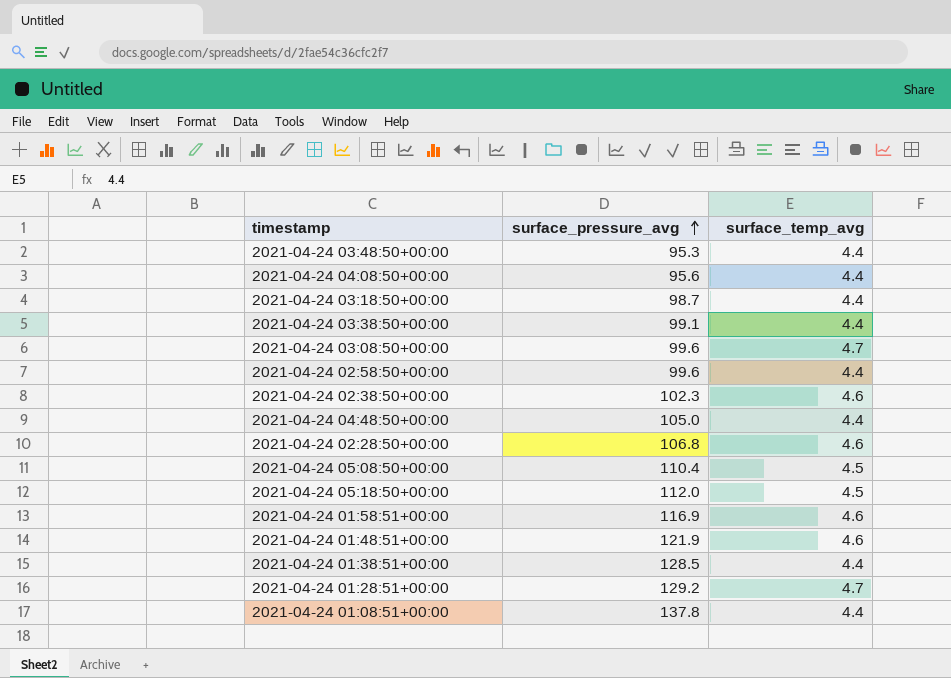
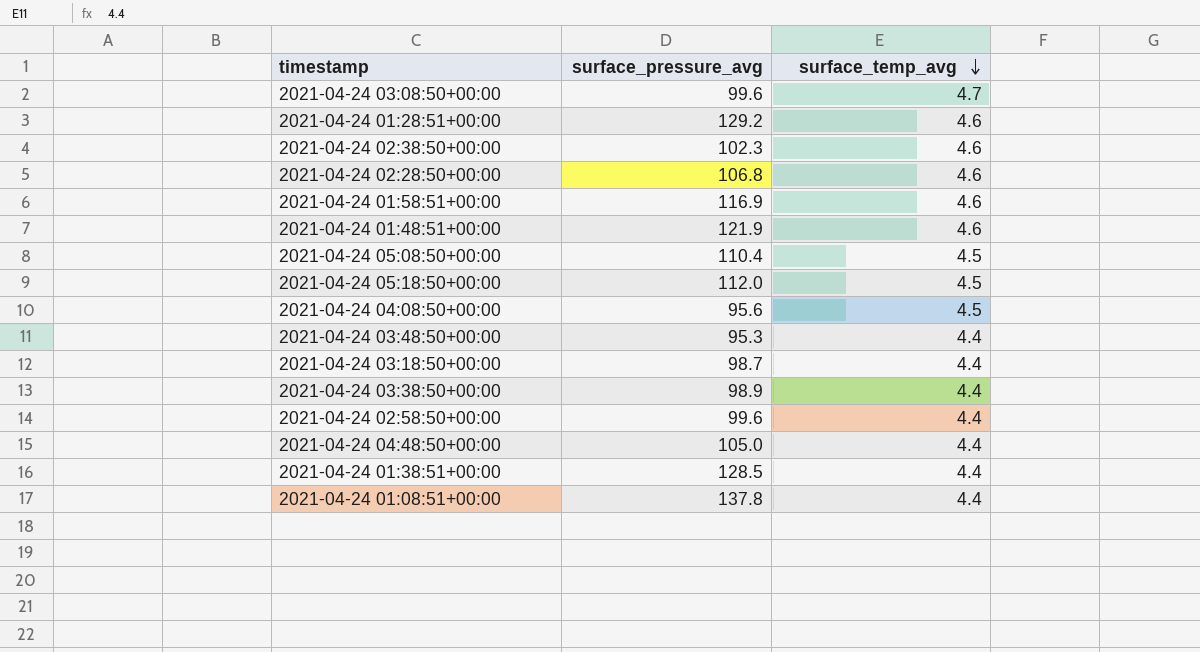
row order: surface_pressure_avg ascending -> surface_temp_avg descending
2021-04-24 01:28:51+00:00 | surface_temp_avg: 4.7 -> 4.6
2021-04-24 04:08:50+00:00 | surface_temp_avg: 4.4 -> 4.5
2021-04-24 03:38:50+00:00 | surface_pressure_avg: 99.1 -> 98.9

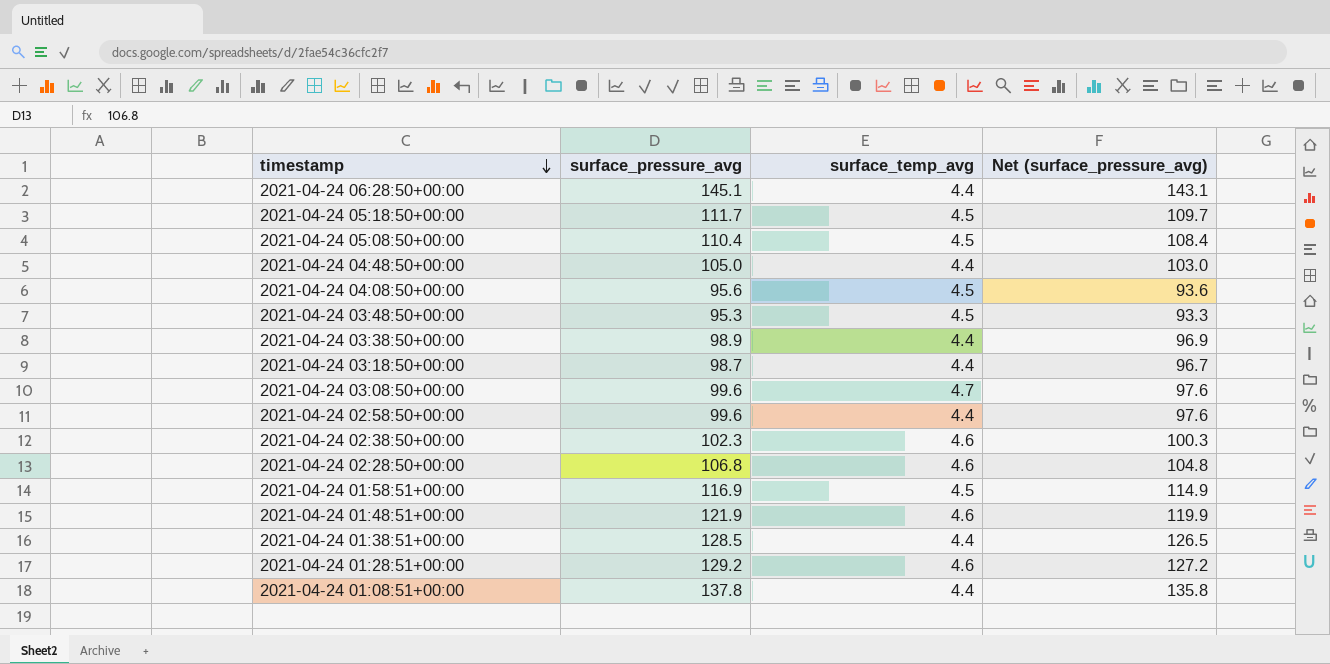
row order: surface_temp_avg descending -> timestamp descending
column Net (surface_pressure_avg) | formula: none -> [surface_pressure_avg] - 2
row 2021-04-24 06:28:50+00:00: none -> 145.1 | 4.4 | 143.1
2021-04-24 05:18:50+00:00 | surface_pressure_avg: 112.0 -> 111.7
2021-04-24 03:48:50+00:00 | surface_temp_avg: 4.4 -> 4.5
2021-04-24 01:58:51+00:00 | surface_temp_avg: 4.6 -> 4.5

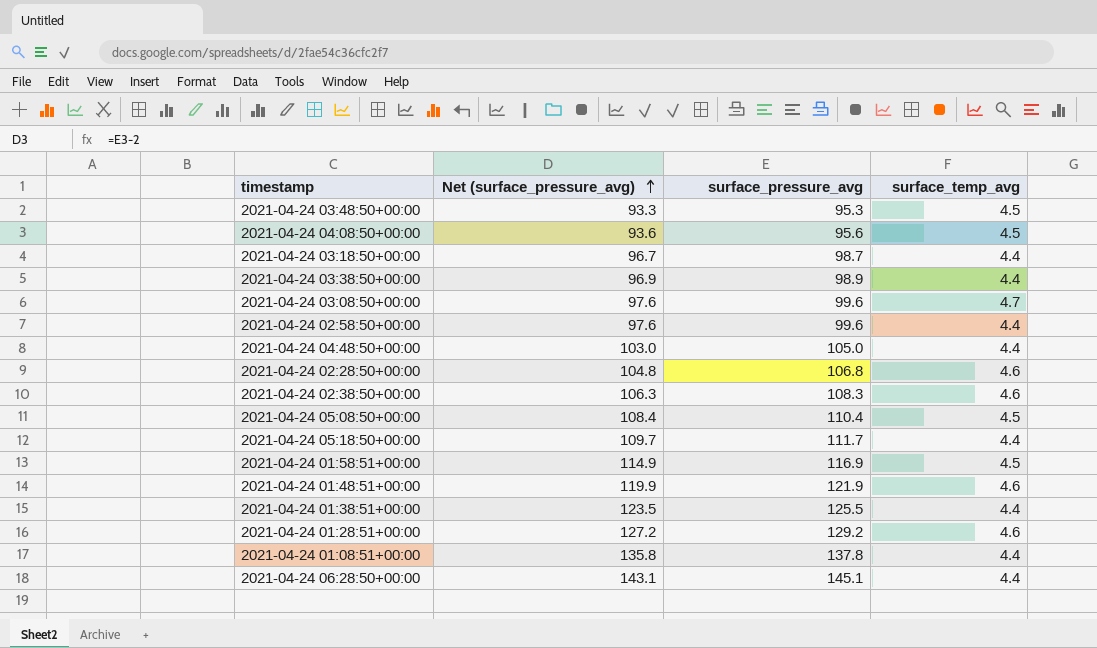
row order: timestamp descending -> Net (surface_pressure_avg) ascending
column Net (surface_pressure_avg) | position: 4 -> 2
2021-04-24 02:38:50+00:00 | Net (surface_pressure_avg): 100.3 -> 106.3
2021-04-24 02:38:50+00:00 | surface_pressure_avg: 102.3 -> 108.3
2021-04-24 05:18:50+00:00 | surface_temp_avg: 4.5 -> 4.4
2021-04-24 01:38:51+00:00 | Net (surface_pressure_avg): 126.5 -> 123.5
2021-04-24 01:38:51+00:00 | surface_pressure_avg: 128.5 -> 125.5

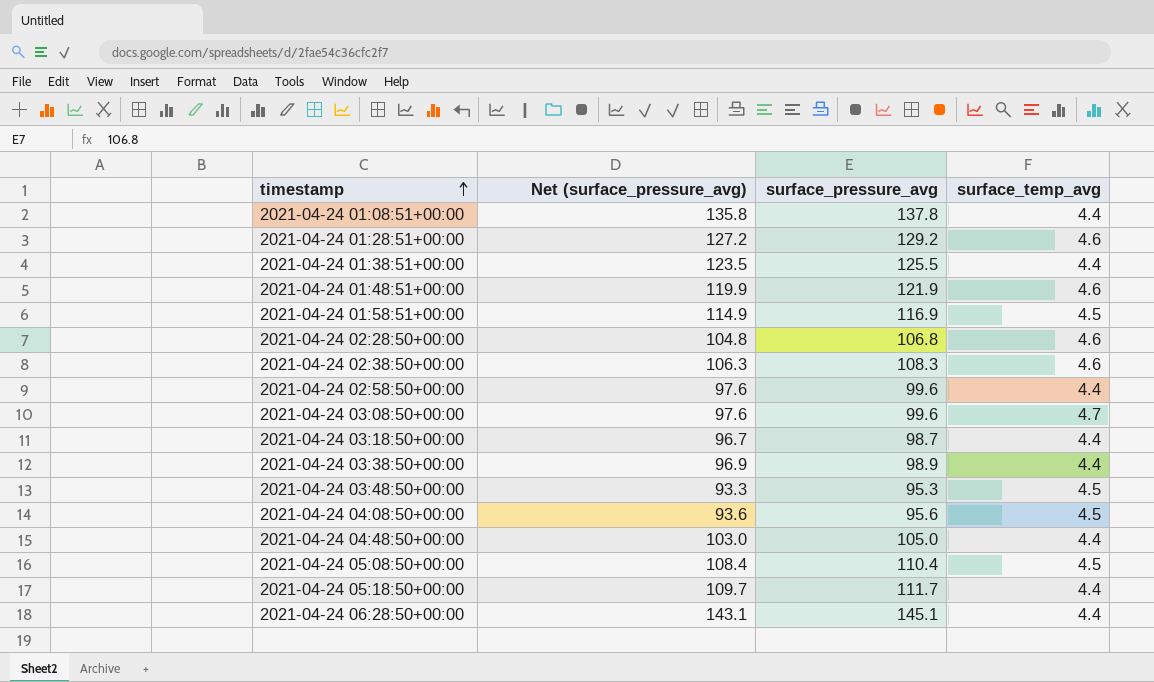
row order: Net (surface_pressure_avg) ascending -> timestamp ascending

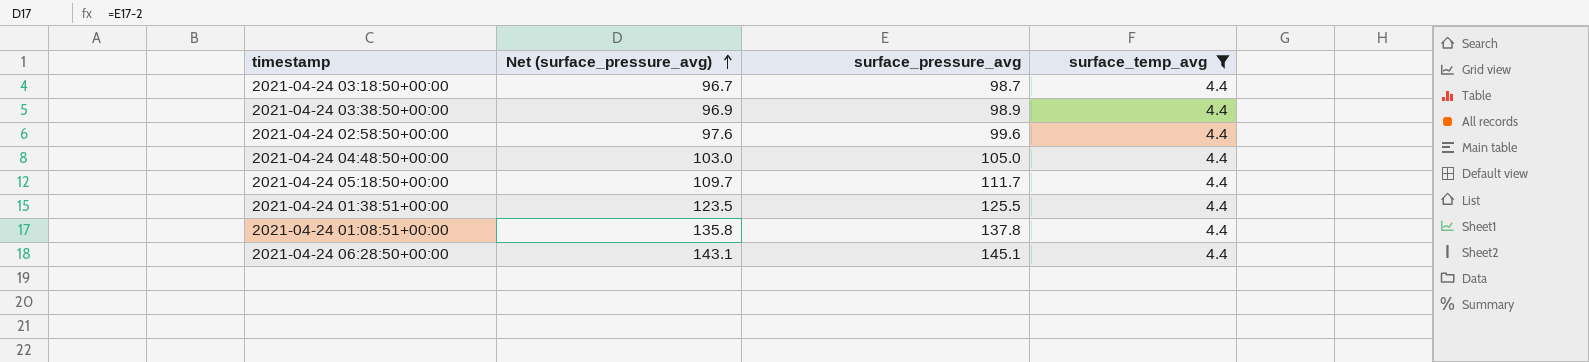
filter: none -> surface_temp_avg = 4.4
row order: timestamp ascending -> Net (surface_pressure_avg) ascending

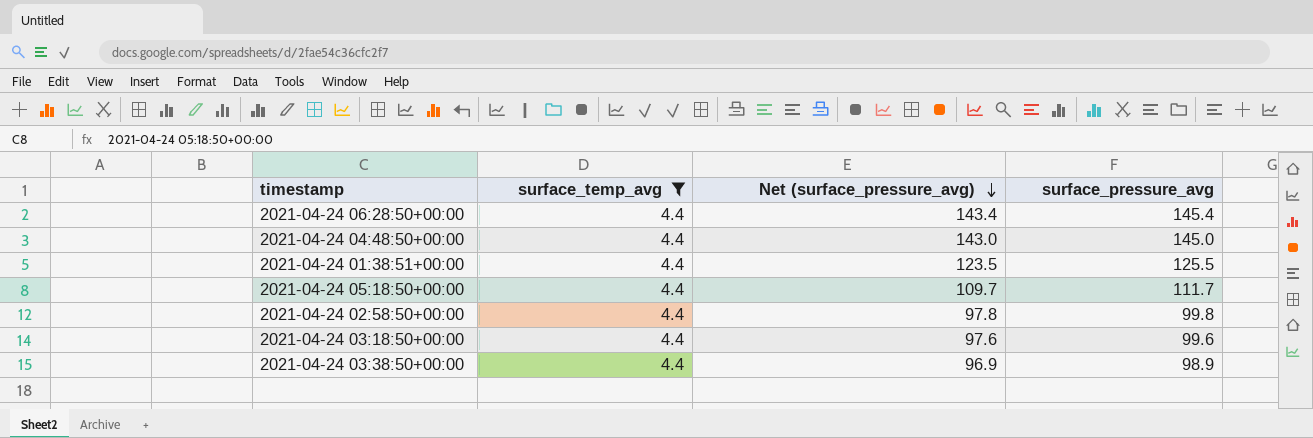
row order: Net (surface_pressure_avg) ascending -> Net (surface_pressure_avg) descending
column surface_temp_avg | position: 4 -> 2
row 2021-04-24 01:08:51+00:00: 135.8 | 137.8 | 4.4 -> none
2021-04-24 06:28:50+00:00 | Net (surface_pressure_avg): 143.1 -> 143.4
2021-04-24 06:28:50+00:00 | surface_pressure_avg: 145.1 -> 145.4
2021-04-24 04:48:50+00:00 | Net (surface_pressure_avg): 103.0 -> 143.0
2021-04-24 04:48:50+00:00 | surface_pressure_avg: 105.0 -> 145.0
2021-04-24 02:58:50+00:00 | Net (surface_pressure_avg): 97.6 -> 97.8
2021-04-24 02:58:50+00:00 | surface_pressure_avg: 99.6 -> 99.8
2021-04-24 03:18:50+00:00 | Net (surface_pressure_avg): 96.7 -> 97.6
2021-04-24 03:18:50+00:00 | surface_pressure_avg: 98.7 -> 99.6

